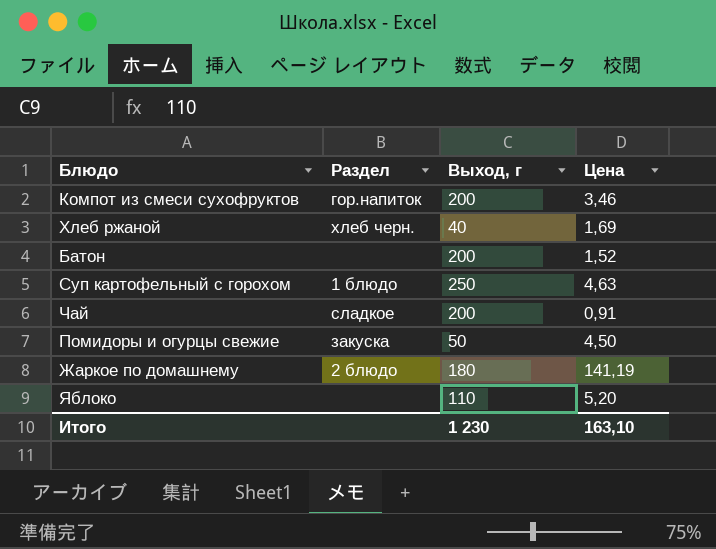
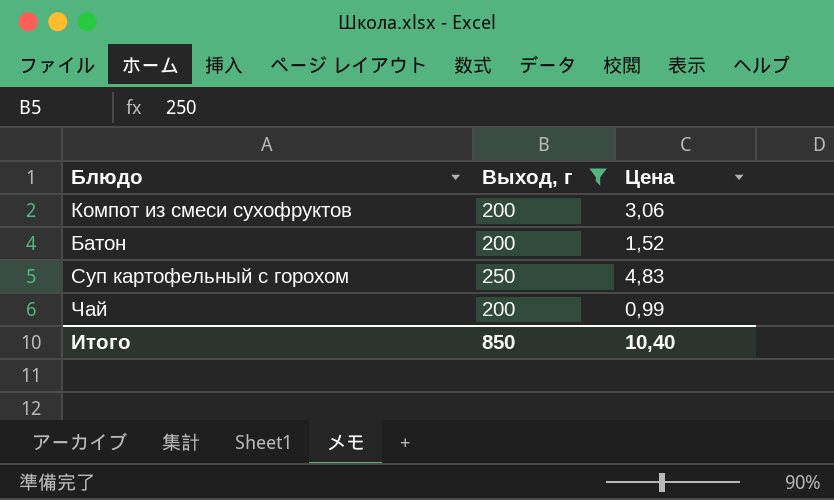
filter: none -> Выход, г >= 200
column Раздел | position: 2 -> none
Компот из смеси сухофруктов | Цена: 3,46 -> 3,06
Суп картофельный с горохом | Цена: 4,63 -> 4,83
Чай | Цена: 0,91 -> 0,99
Итого | Выход, г: 1 230 -> 850
Итого | Цена: 163,10 -> 10,40

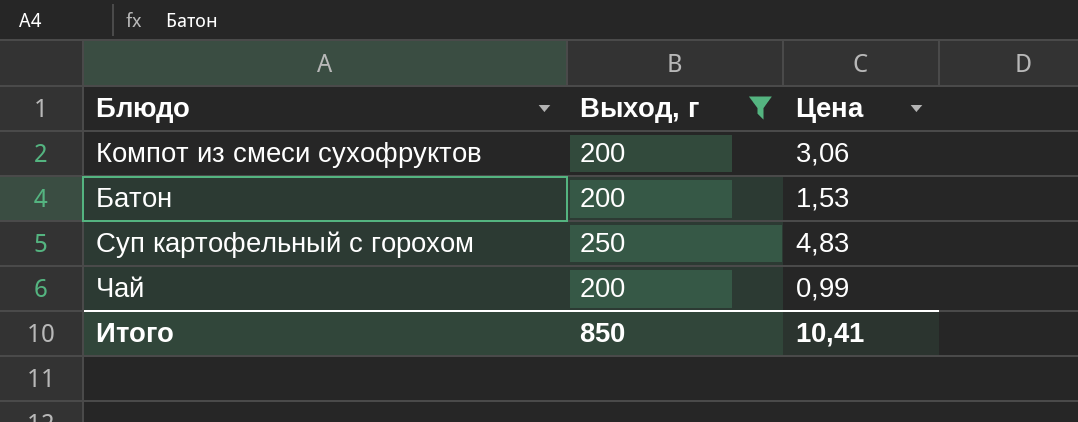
Батон | Цена: 1,52 -> 1,53
Итого | Цена: 10,40 -> 10,41

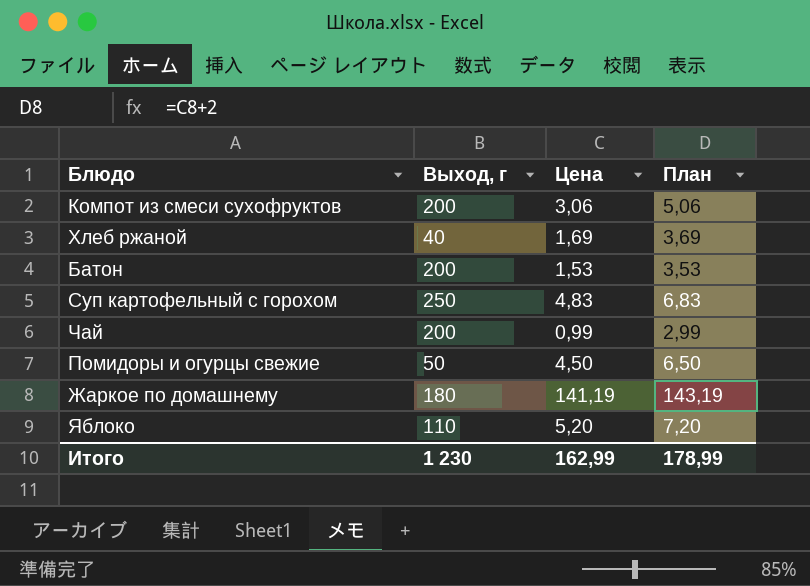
filter: Выход, г >= 200 -> none
column План | formula: none -> [Цена] + 2
Итого | Выход, г: 850 -> 1 230
Итого | Цена: 10,41 -> 162,99

